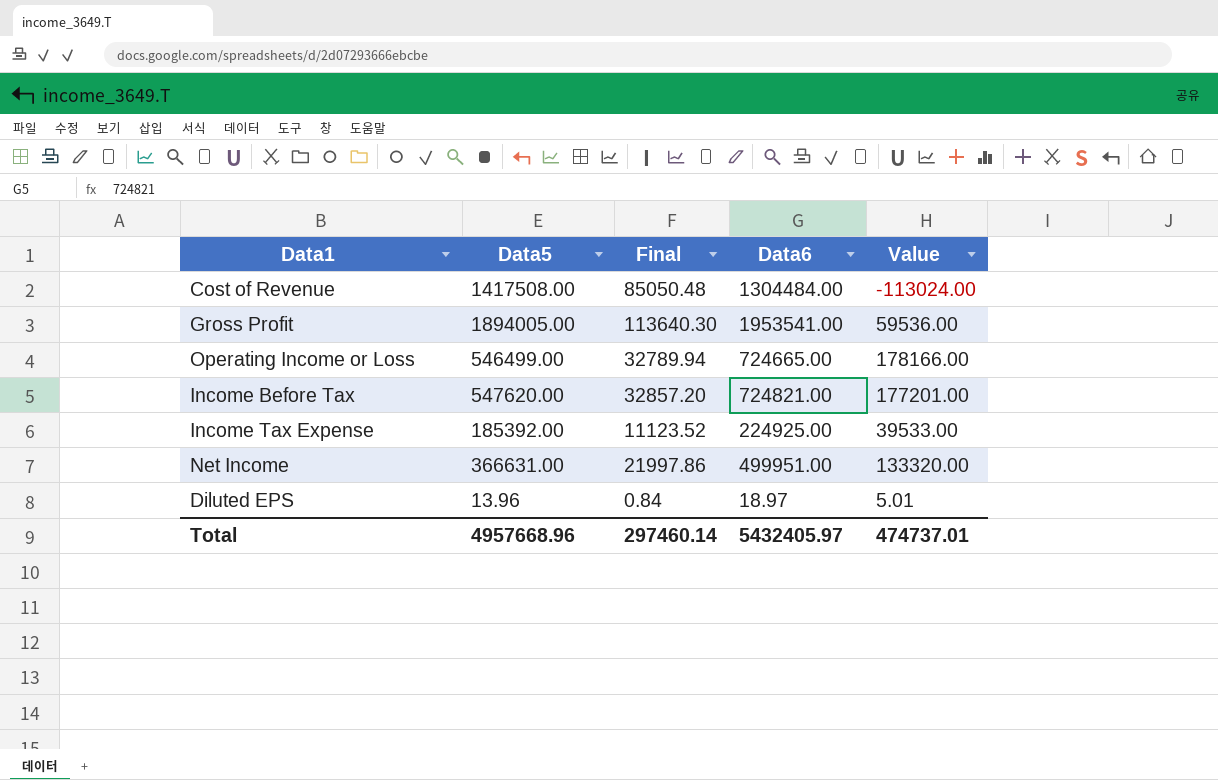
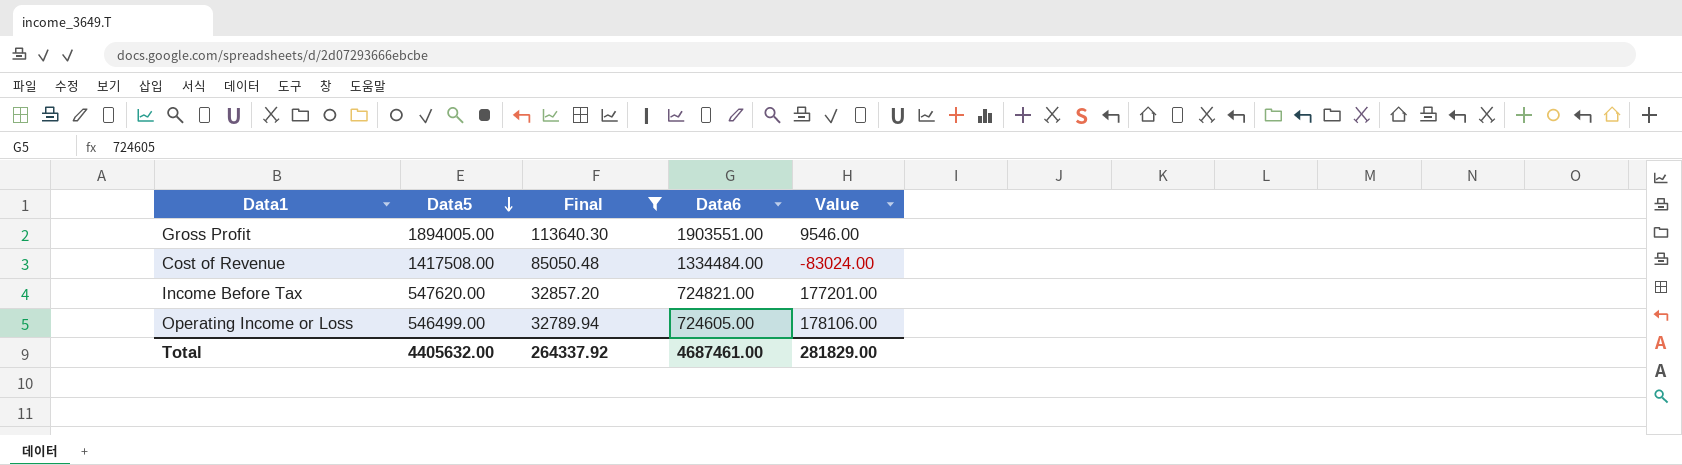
filter: none -> Final >= 32789.94
row order: none -> Data5 descending
Gross Profit | Data6: 1953541.00 -> 1903551.00
Gross Profit | Value: 59536.00 -> 9546.00
Cost of Revenue | Data6: 1304484.00 -> 1334484.00
Cost of Revenue | Value: -113024.00 -> -83024.00
Operating Income or Loss | Data6: 724665.00 -> 724605.00
Operating Income or Loss | Value: 178166.00 -> 178106.00
Total | Data5: 4957668.96 -> 4405632.00
Total | Final: 297460.14 -> 264337.92
Total | Data6: 5432405.97 -> 4687461.00
Total | Value: 474737.01 -> 281829.00

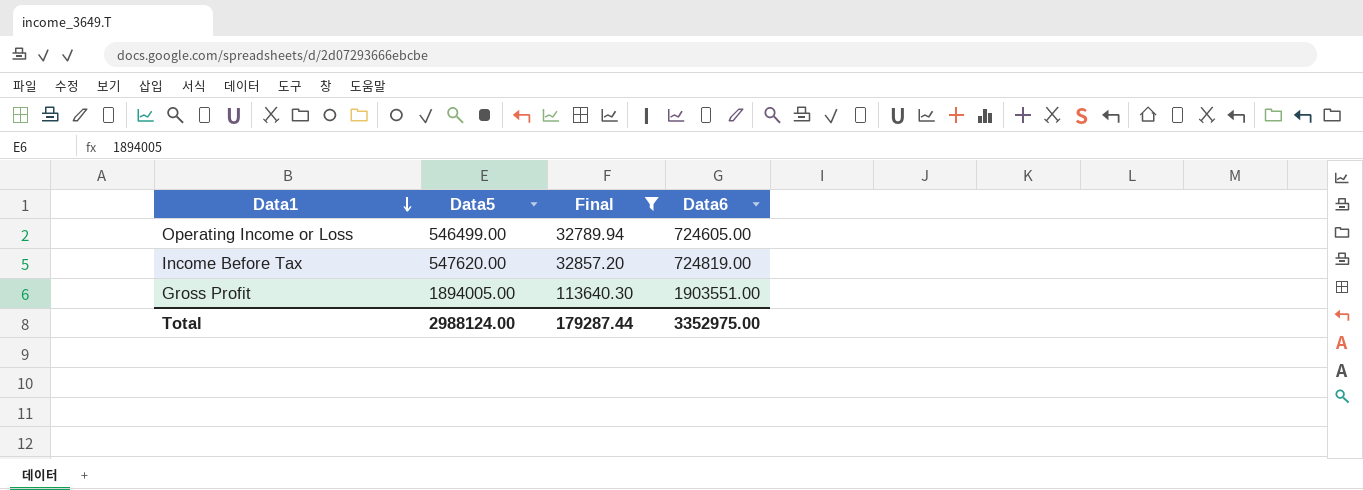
row order: Data5 descending -> Data1 descending
column Value | formula: [Data6] - [Data5] -> none
row Cost of Revenue: 1417508.00 | 85050.48 | 1334484.00 | -83024.00 -> none
Income Before Tax | Data6: 724821.00 -> 724819.00
Total | Data5: 4405632.00 -> 2988124.00
Total | Final: 264337.92 -> 179287.44
Total | Data6: 4687461.00 -> 3352975.00

